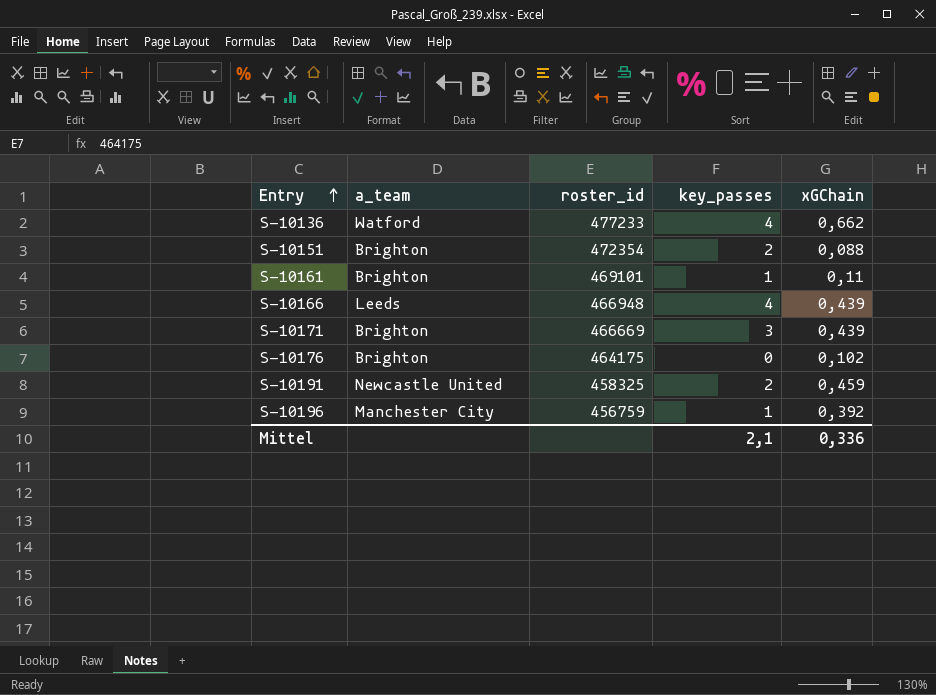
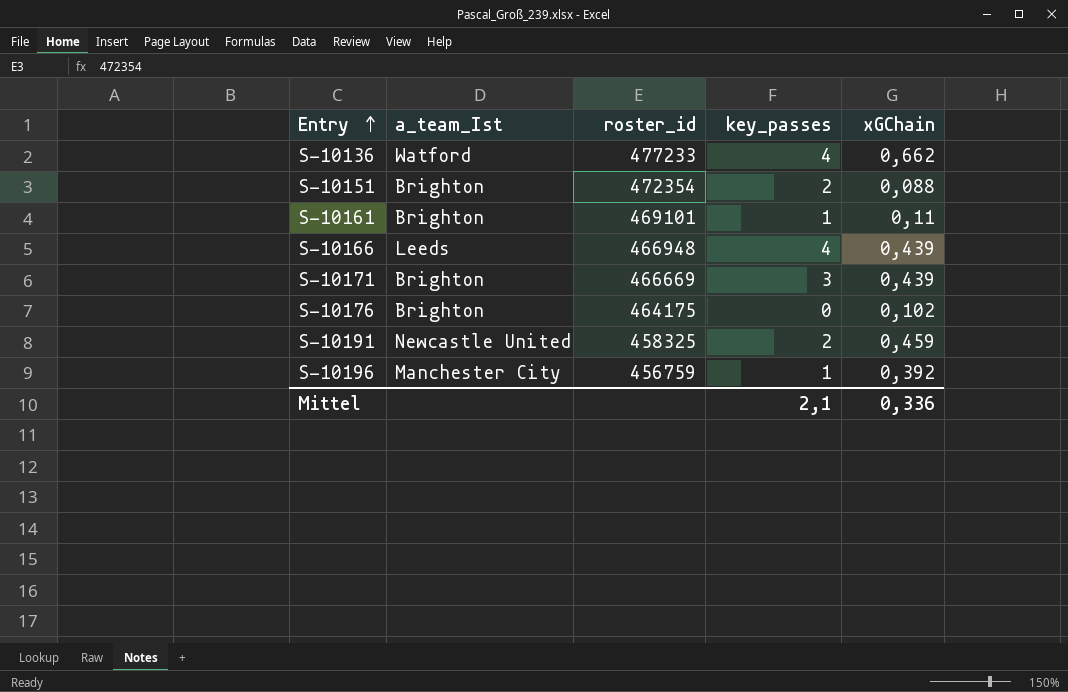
column name: a_team -> a_team_Ist

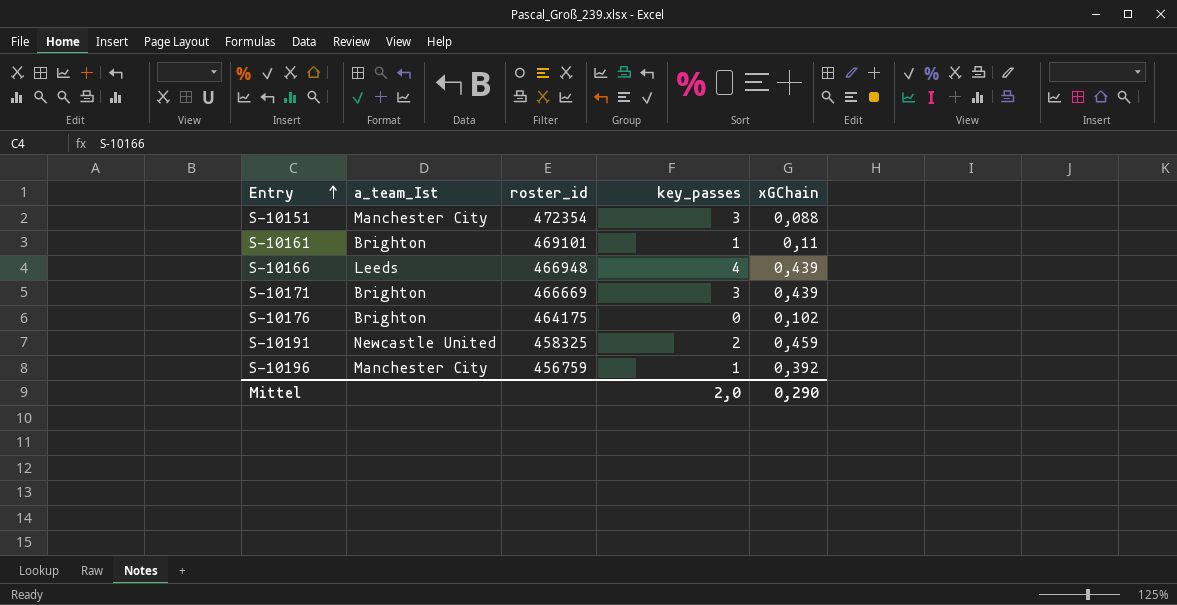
row S-10136: Watford | 477233 | 4 | 0,662 -> none
S-10151 | a_team_Ist: Brighton -> Manchester City
S-10151 | key_passes: 2 -> 3
Mittel | key_passes: 2,1 -> 2,0
Mittel | xGChain: 0,336 -> 0,290

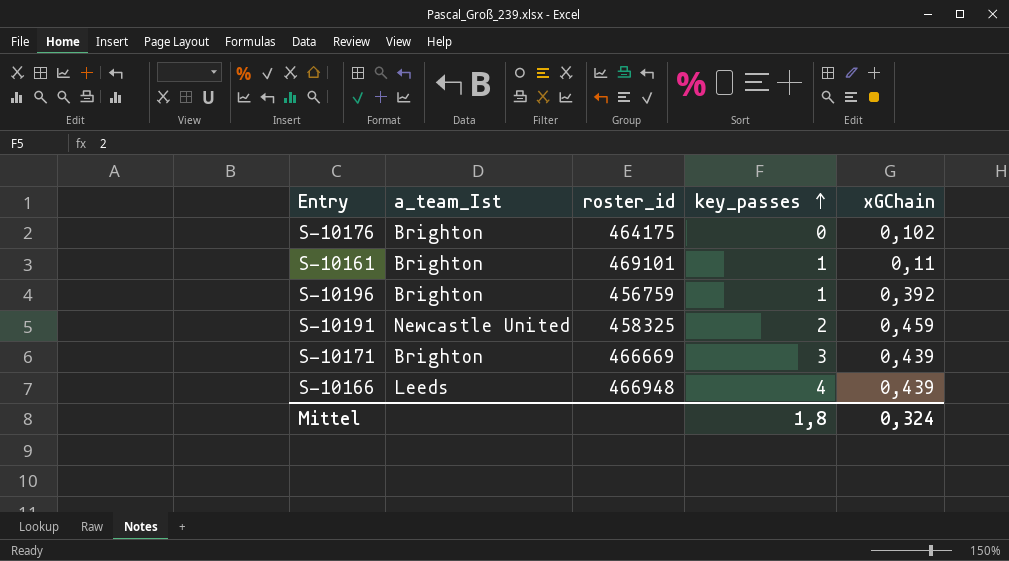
row order: Entry ascending -> key_passes ascending
row S-10151: Manchester City | 472354 | 3 | 0,088 -> none
S-10196 | a_team_Ist: Manchester City -> Brighton
Mittel | key_passes: 2,0 -> 1,8
Mittel | xGChain: 0,290 -> 0,324

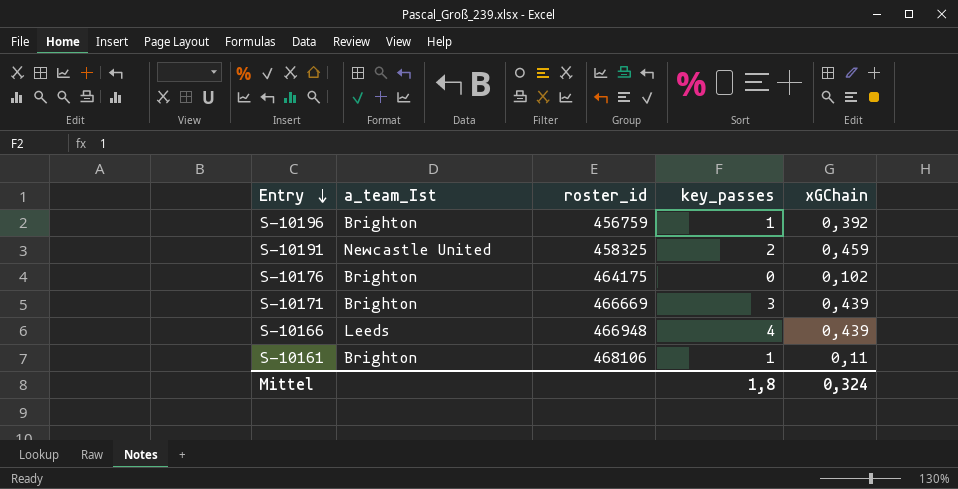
row order: key_passes ascending -> Entry descending
S-10161 | roster_id: 469101 -> 468106

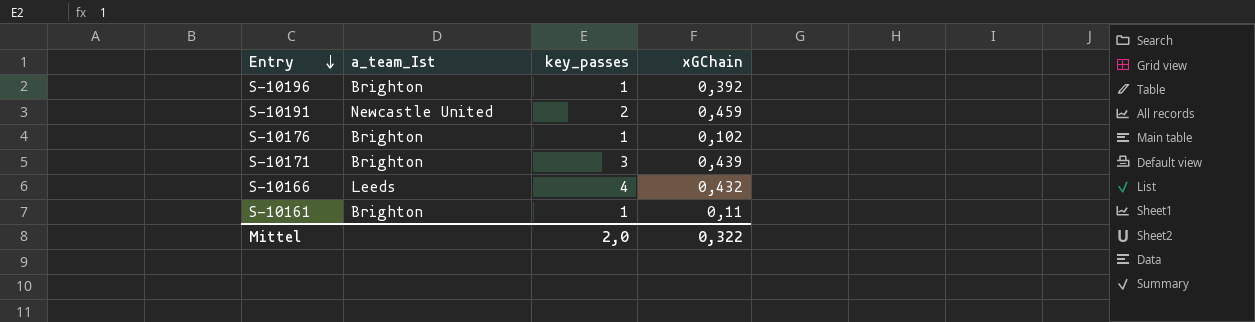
column roster_id | position: 3 -> none
S-10176 | key_passes: 0 -> 1
S-10166 | xGChain: 0,439 -> 0,432
Mittel | key_passes: 1,8 -> 2,0
Mittel | xGChain: 0,324 -> 0,322

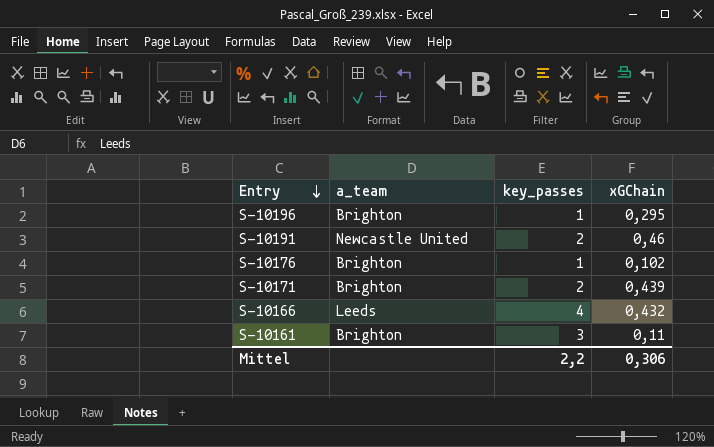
column name: a_team_Ist -> a_team
S-10196 | xGChain: 0,392 -> 0,295
S-10191 | xGChain: 0,459 -> 0,46
S-10171 | key_passes: 3 -> 2
S-10161 | key_passes: 1 -> 3
Mittel | key_passes: 2,0 -> 2,2
Mittel | xGChain: 0,322 -> 0,306

